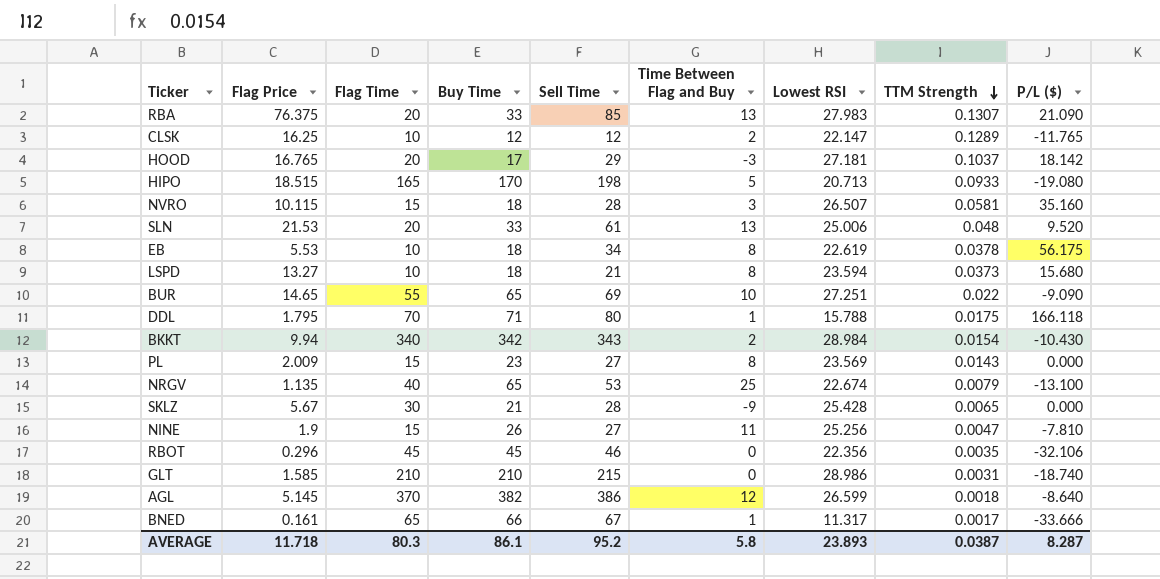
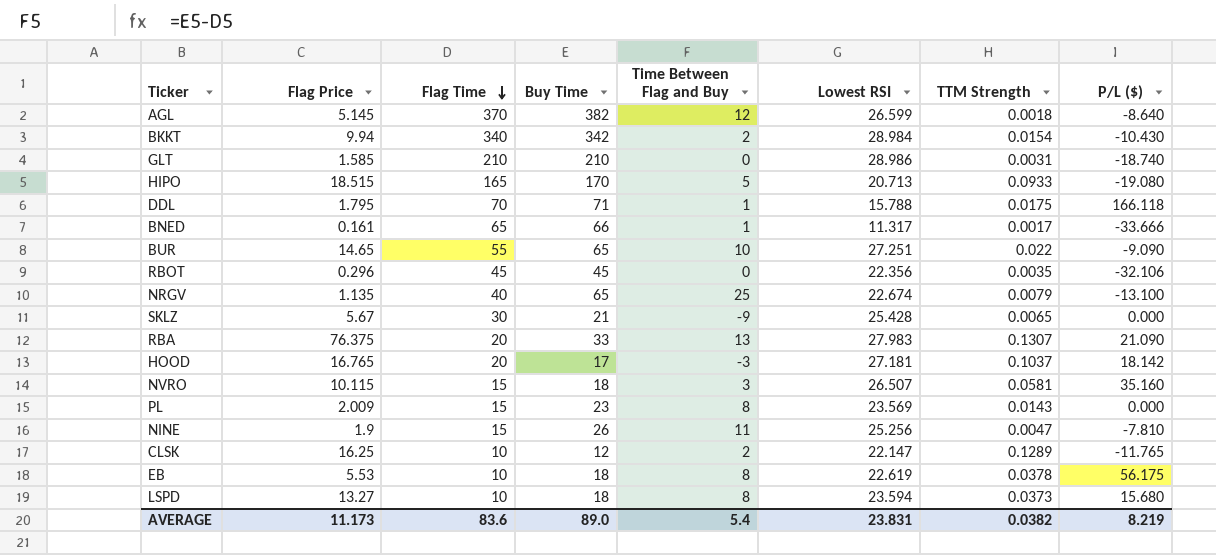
row order: TTM Strength descending -> Flag Time descending
column Sell Time | position: 5 -> none
row SLN: 21.53 | 20 | 33 | 61 | 13 | 25.006 | 0.048 | 9.520 -> none
AVERAGE | Flag Price: 11.718 -> 11.173
AVERAGE | Flag Time: 80.3 -> 83.6
AVERAGE | Buy Time: 86.1 -> 89.0
AVERAGE | Time Between Flag and Buy: 5.8 -> 5.4
AVERAGE | Lowest RSI: 23.893 -> 23.831
AVERAGE | TTM Strength: 0.0387 -> 0.0382
AVERAGE | P/L ($): 8.287 -> 8.219

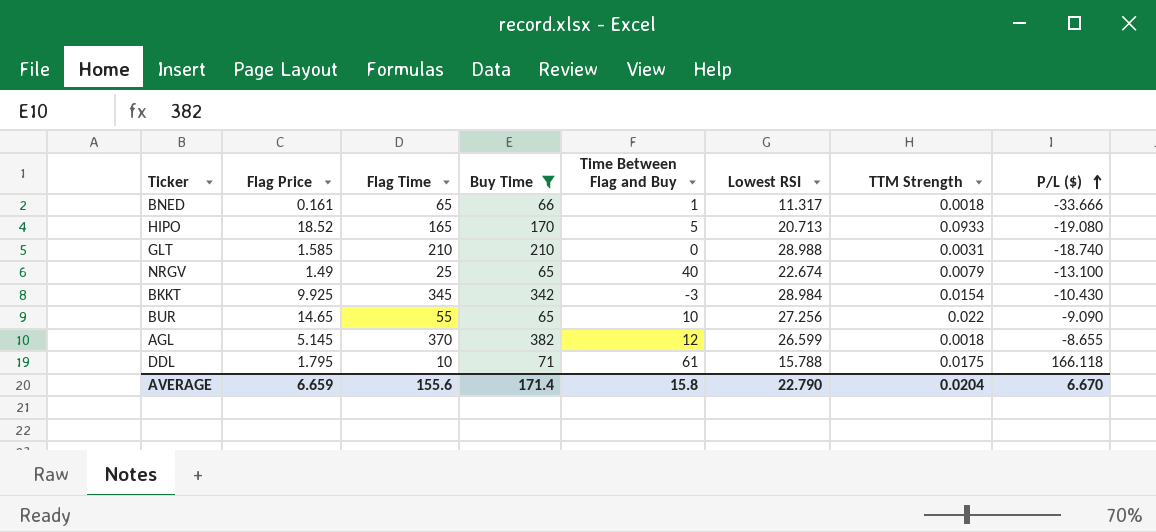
filter: none -> Buy Time >= 65
row order: Flag Time descending -> P/L ($) ascending
BNED | TTM Strength: 0.0017 -> 0.0018
HIPO | Flag Price: 18.515 -> 18.52
GLT | Lowest RSI: 28.986 -> 28.988
NRGV | Flag Price: 1.135 -> 1.49
NRGV | Flag Time: 40 -> 25
NRGV | Time Between Flag and Buy: 25 -> 40
BKKT | Flag Price: 9.94 -> 9.925
BKKT | Flag Time: 340 -> 345
BKKT | Time Between Flag and Buy: 2 -> -3
BUR | Lowest RSI: 27.251 -> 27.256
AGL | P/L ($): -8.640 -> -8.655
DDL | Flag Time: 70 -> 10
DDL | Time Between Flag and Buy: 1 -> 61
AVERAGE | Flag Price: 11.173 -> 6.659
AVERAGE | Flag Time: 83.6 -> 155.6
AVERAGE | Buy Time: 89.0 -> 171.4
AVERAGE | Time Between Flag and Buy: 5.4 -> 15.8
AVERAGE | Lowest RSI: 23.831 -> 22.790
AVERAGE | TTM Strength: 0.0382 -> 0.0204
AVERAGE | P/L ($): 8.219 -> 6.670

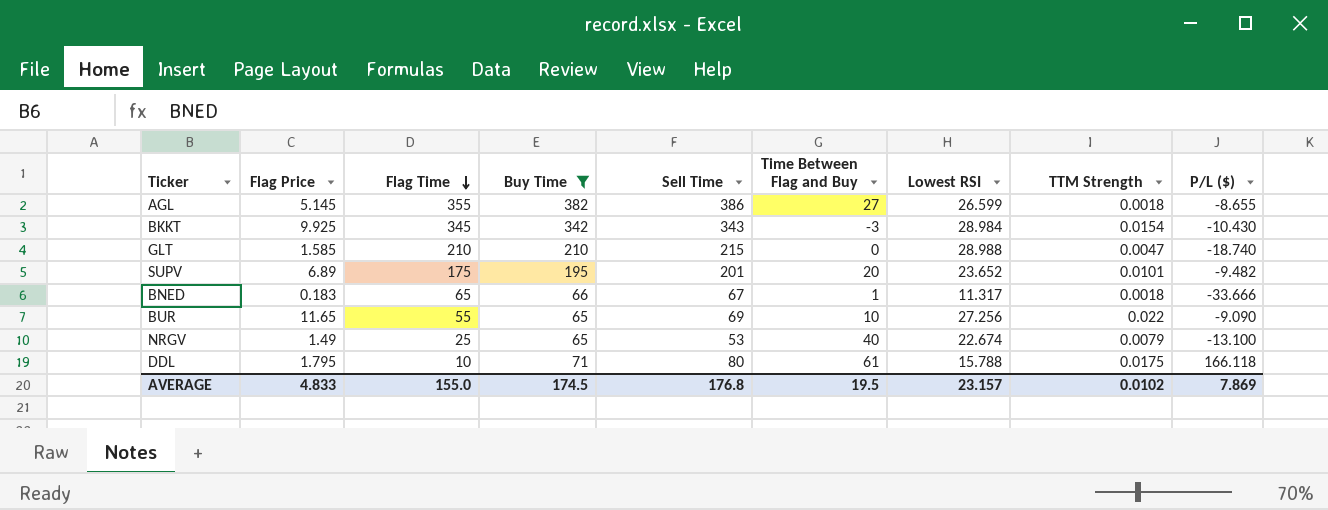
row order: P/L ($) ascending -> Flag Time descending
column Sell Time | position: none -> 5
row HIPO: 18.52 | 165 | 170 | 5 | 20.713 | 0.0933 | -19.080 -> none
AGL | Flag Time: 370 -> 355
AGL | Time Between Flag and Buy: 12 -> 27
GLT | TTM Strength: 0.0031 -> 0.0047
row SUPV: none -> 6.89 | 175 | 195 | 201 | 20 | 23.652 | 0.0101 | -9.482
BNED | Flag Price: 0.161 -> 0.183
BUR | Flag Price: 14.65 -> 11.65
AVERAGE | Flag Price: 6.659 -> 4.833
AVERAGE | Flag Time: 155.6 -> 155.0
AVERAGE | Buy Time: 171.4 -> 174.5
AVERAGE | Time Between Flag and Buy: 15.8 -> 19.5
AVERAGE | Lowest RSI: 22.790 -> 23.157
AVERAGE | TTM Strength: 0.0204 -> 0.0102
AVERAGE | P/L ($): 6.670 -> 7.869

